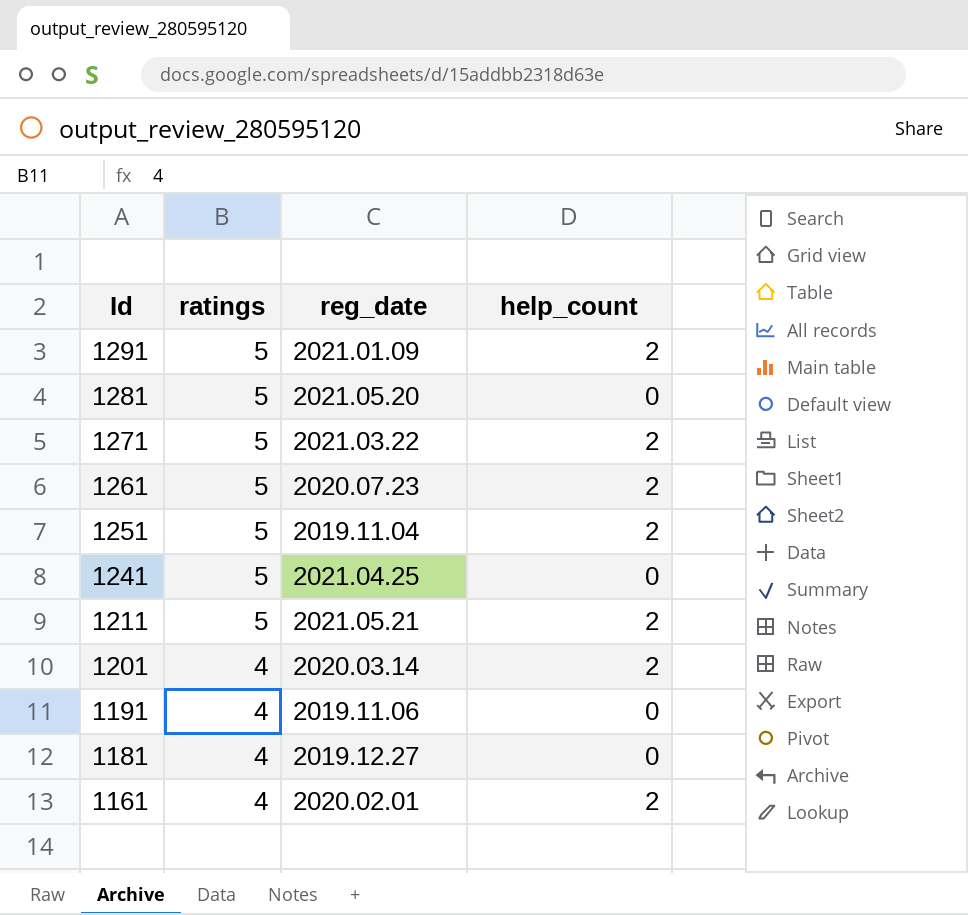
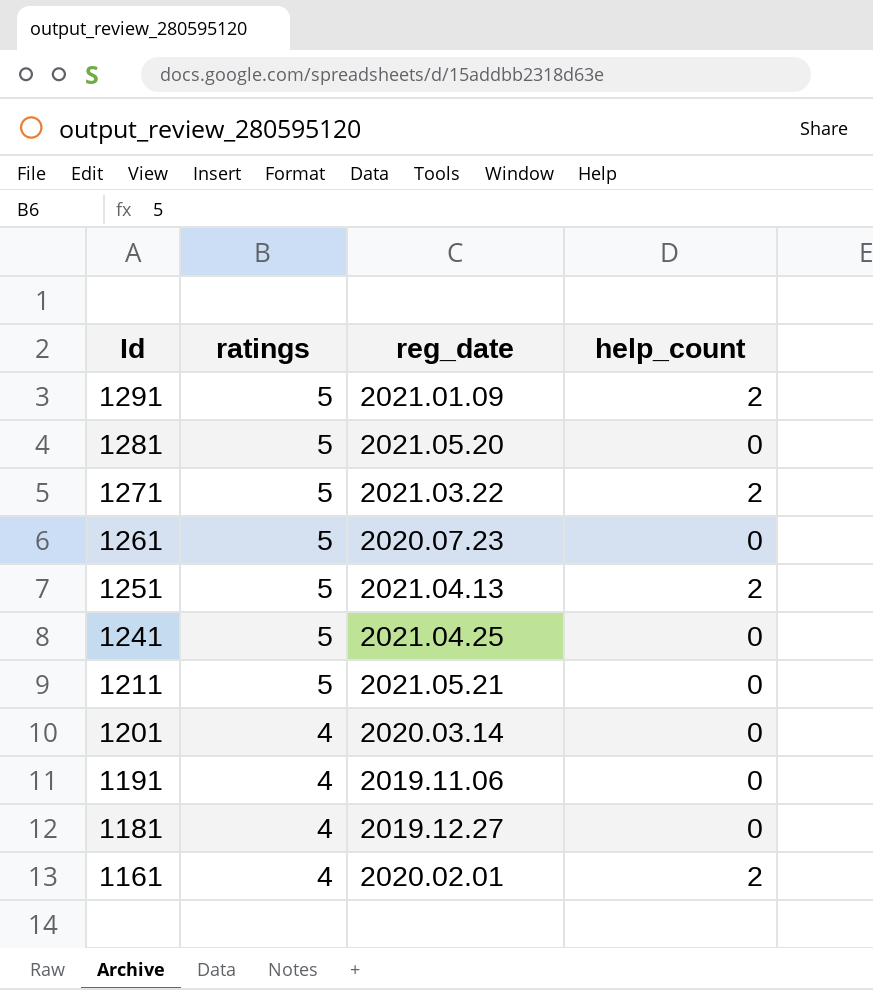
1261 | help_count: 2 -> 0
1251 | reg_date: 2019.11.04 -> 2021.04.13
1211 | help_count: 2 -> 0
1201 | help_count: 2 -> 0

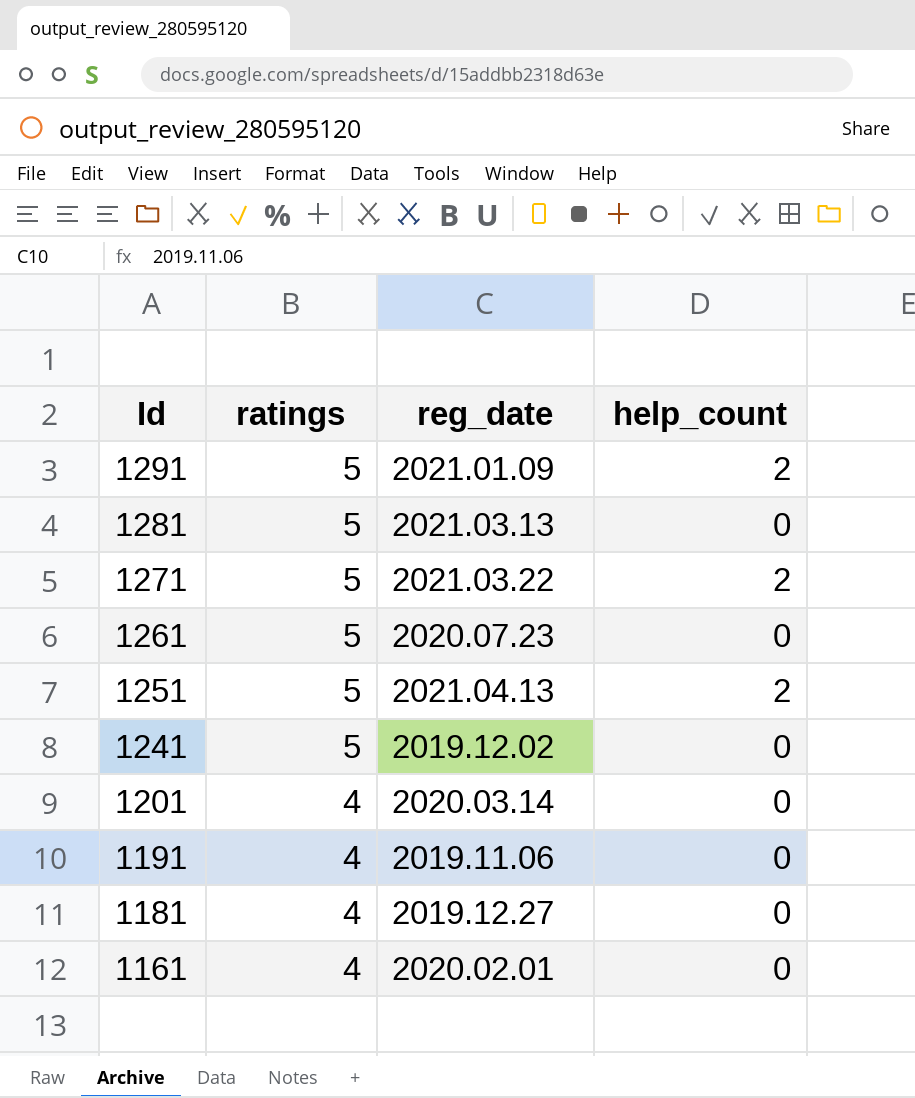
row 1211: 5 | 2021.05.21 | 0 -> none
1281 | reg_date: 2021.05.20 -> 2021.03.13
1241 | reg_date: 2021.04.25 -> 2019.12.02
1161 | help_count: 2 -> 0

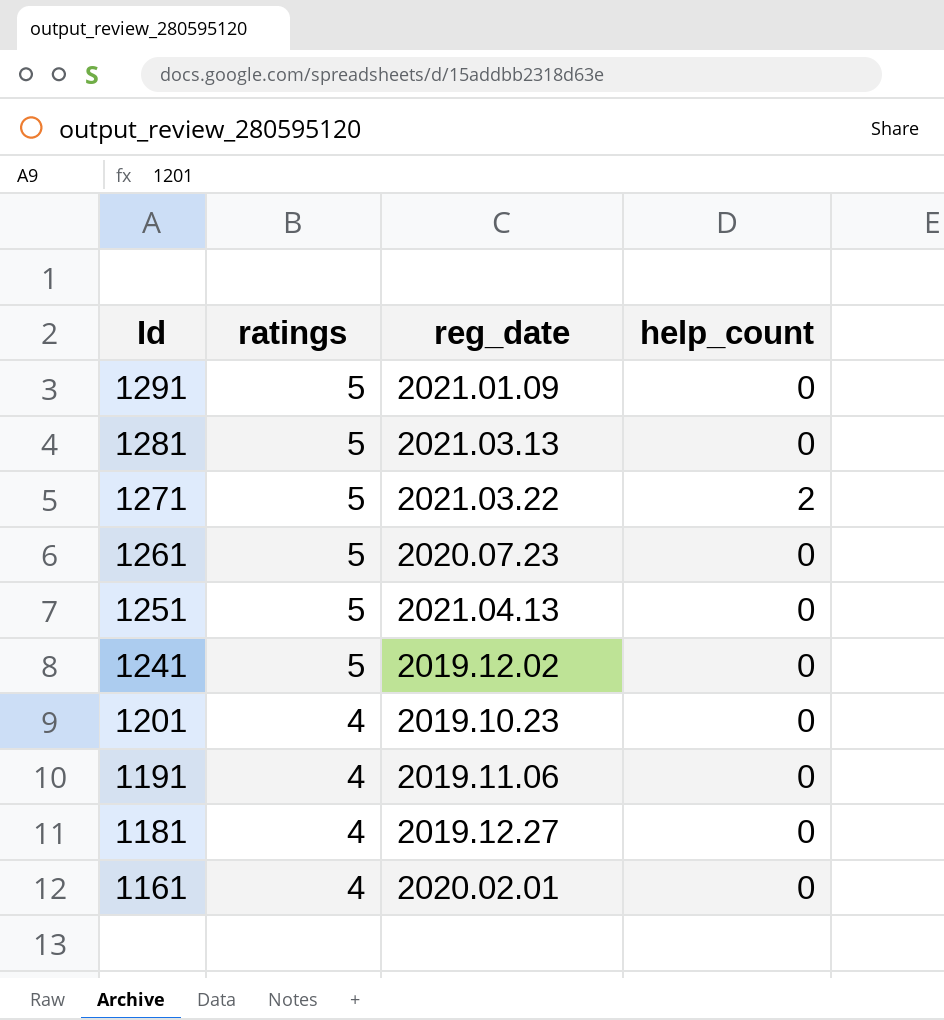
1291 | help_count: 2 -> 0
1251 | help_count: 2 -> 0
1201 | reg_date: 2020.03.14 -> 2019.10.23

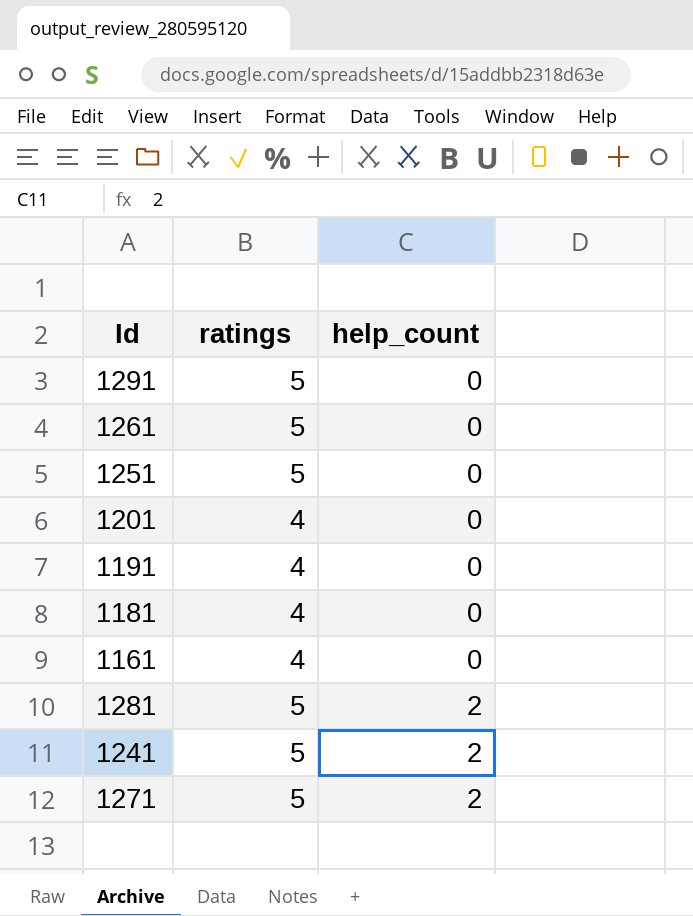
row order: Id descending -> help_count ascending
column reg_date | position: 3 -> none
1281 | help_count: 0 -> 2
1241 | help_count: 0 -> 2

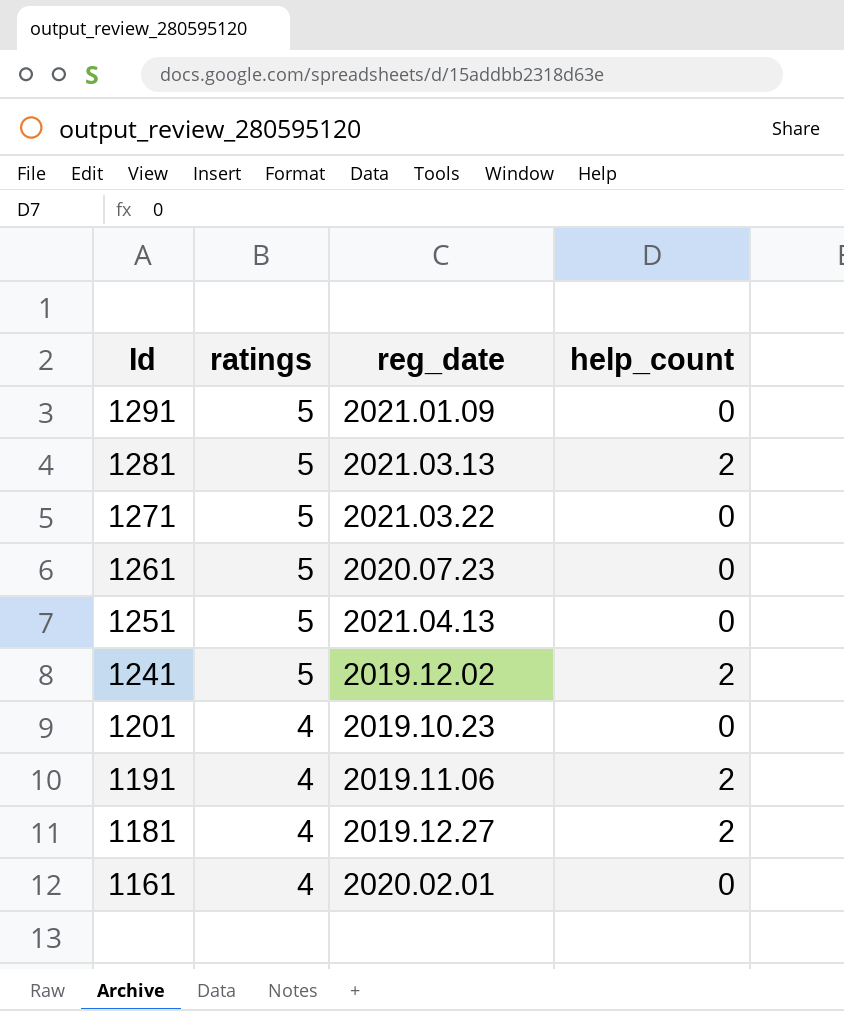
row order: help_count ascending -> Id descending
column reg_date | position: none -> 3
1271 | help_count: 2 -> 0
1191 | help_count: 0 -> 2
1181 | help_count: 0 -> 2

